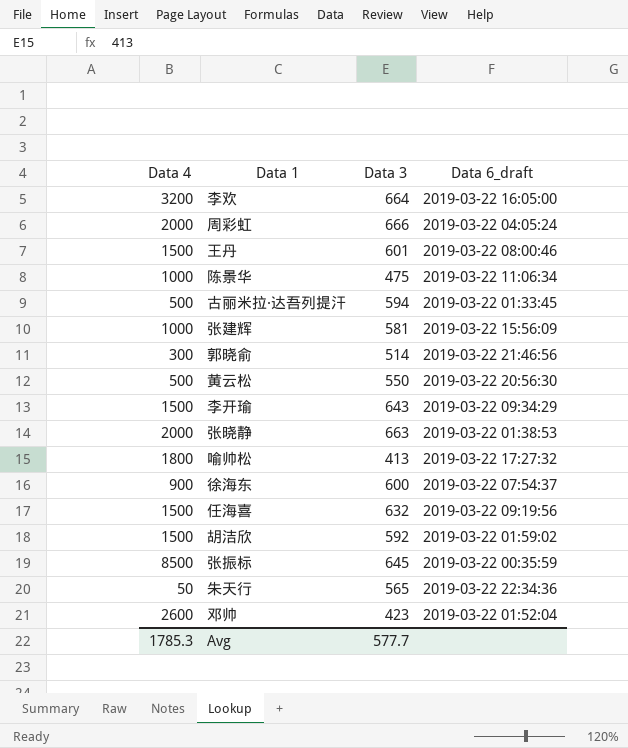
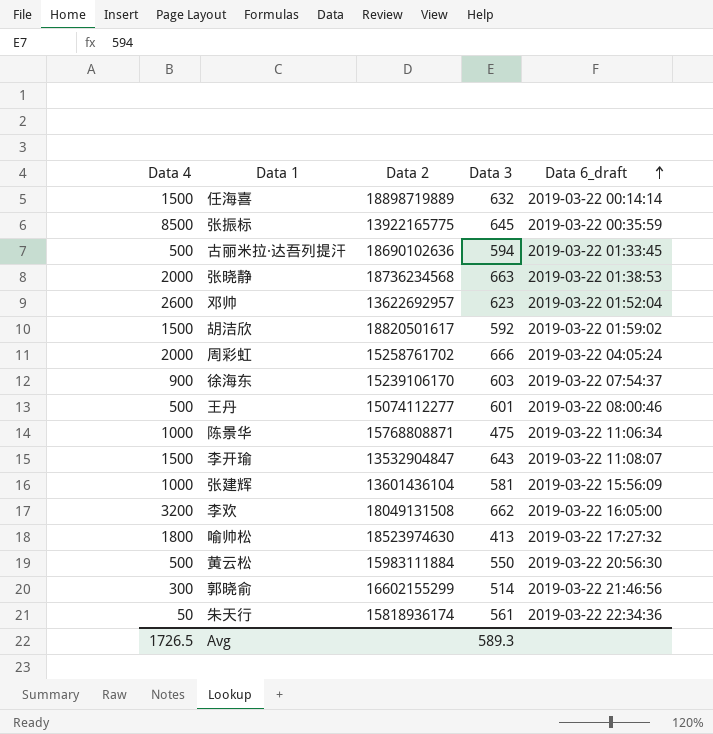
row order: none -> Data 6_draft ascending
column Data 2 | position: none -> 3
任海喜 | Data 6_draft: 2019-03-22 09:19:56 -> 2019-03-22 00:14:14
邓帅 | Data 3: 423 -> 623
徐海东 | Data 3: 600 -> 603
王丹 | Data 4: 1500 -> 500
李开瑜 | Data 6_draft: 2019-03-22 09:34:29 -> 2019-03-22 11:08:07
李欢 | Data 3: 664 -> 662
朱天行 | Data 3: 565 -> 561
Avg | Data 4: 1785.3 -> 1726.5
Avg | Data 3: 577.7 -> 589.3

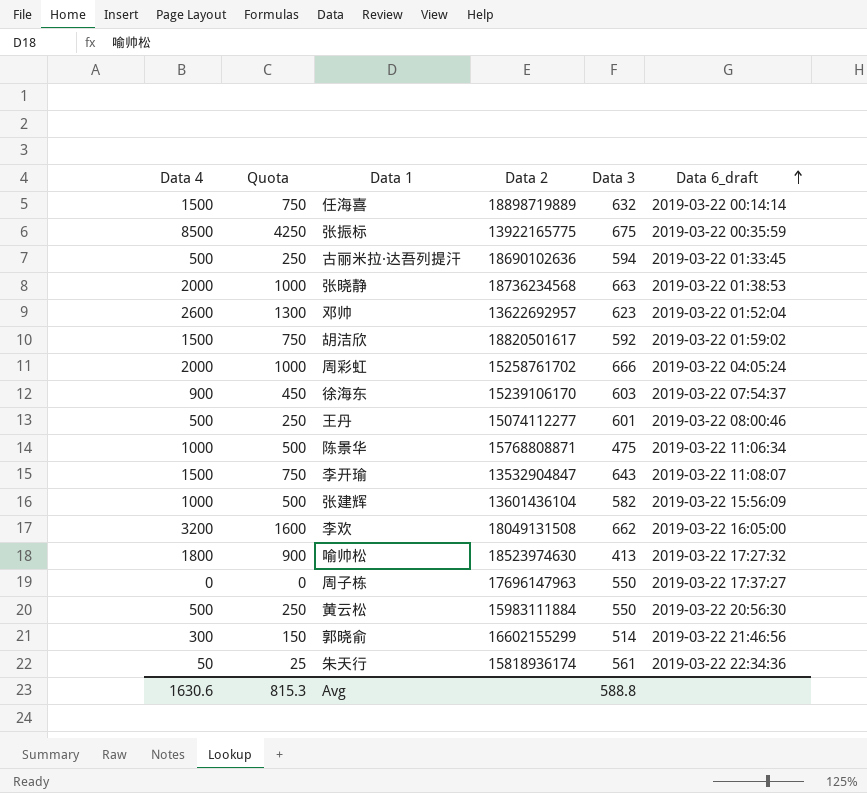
column Quota | formula: none -> [Data 4] * 0.5
张振标 | Data 3: 645 -> 675
张建辉 | Data 3: 581 -> 582
row 周子栋: none -> 0 | 0 | 17696147963 | 550 | 2019-03-22 17:37:27
Avg | Data 4: 1726.5 -> 1630.6
Avg | Data 3: 589.3 -> 588.8

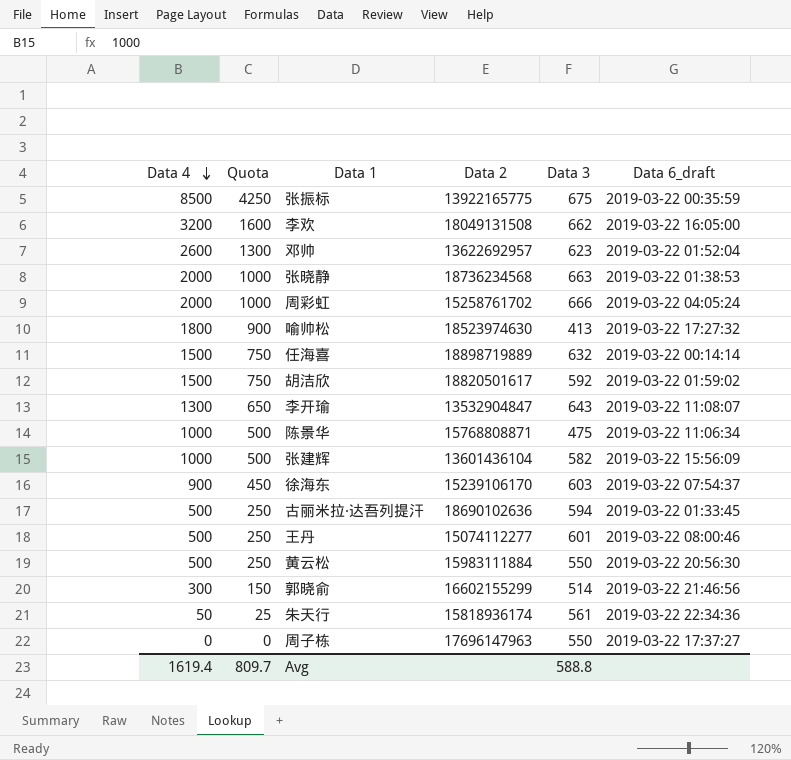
row order: Data 6_draft ascending -> Data 4 descending
李开瑜 | Data 4: 1500 -> 1300
李开瑜 | Quota: 750 -> 650
Avg | Data 4: 1630.6 -> 1619.4
Avg | Quota: 815.3 -> 809.7

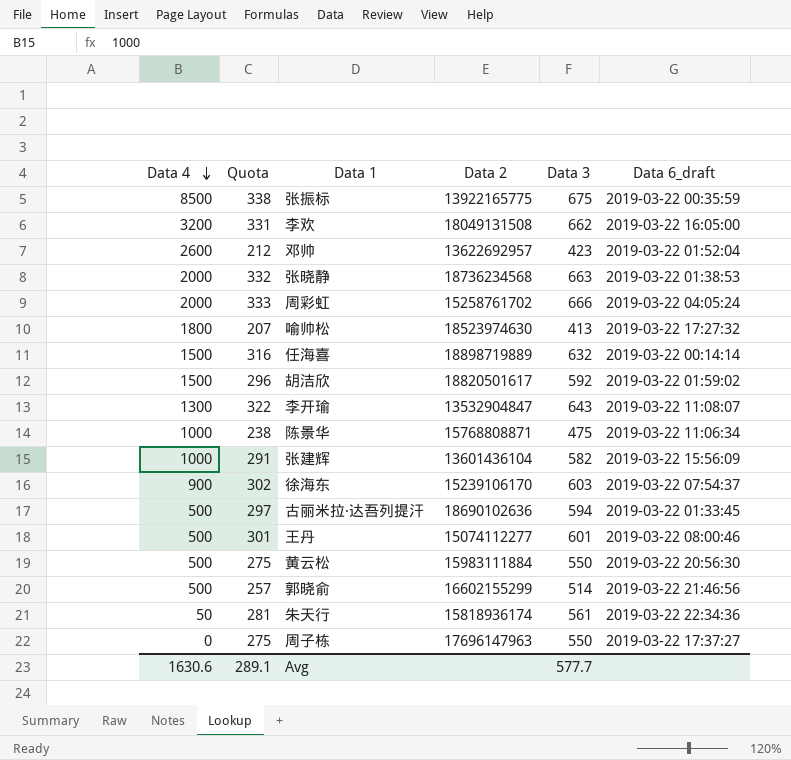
column Quota | formula: [Data 4] * 0.5 -> [Data 3] * 0.5
邓帅 | Data 3: 623 -> 423
郭晓俞 | Data 4: 300 -> 500
Avg | Data 4: 1619.4 -> 1630.6
Avg | Quota: 809.7 -> 289.1
Avg | Data 3: 588.8 -> 577.7

